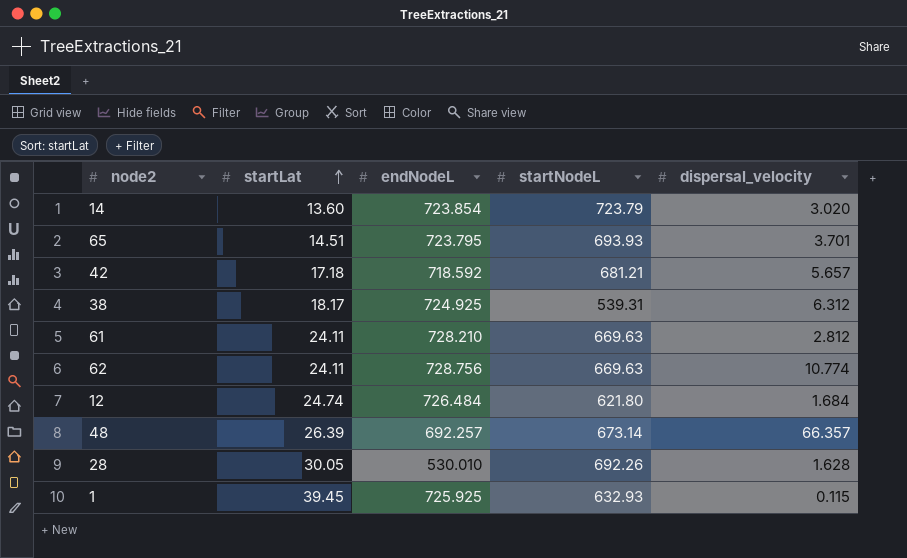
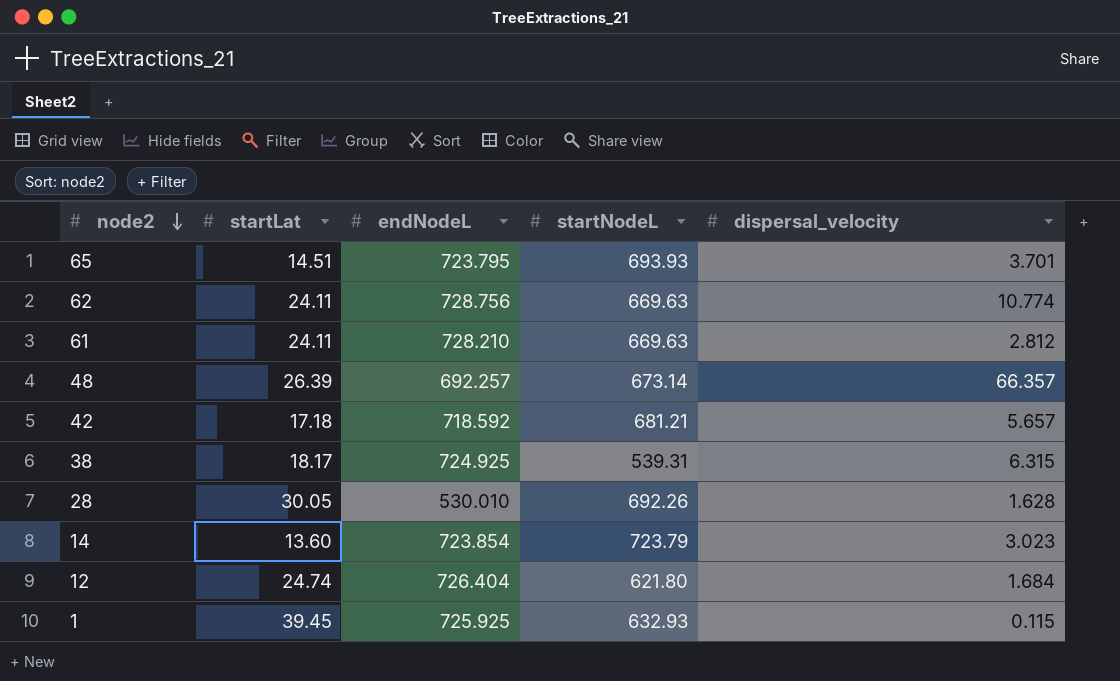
row order: startLat ascending -> node2 descending
38 | dispersal_velocity: 6.312 -> 6.315
14 | dispersal_velocity: 3.020 -> 3.023
12 | endNodeL: 726.484 -> 726.404

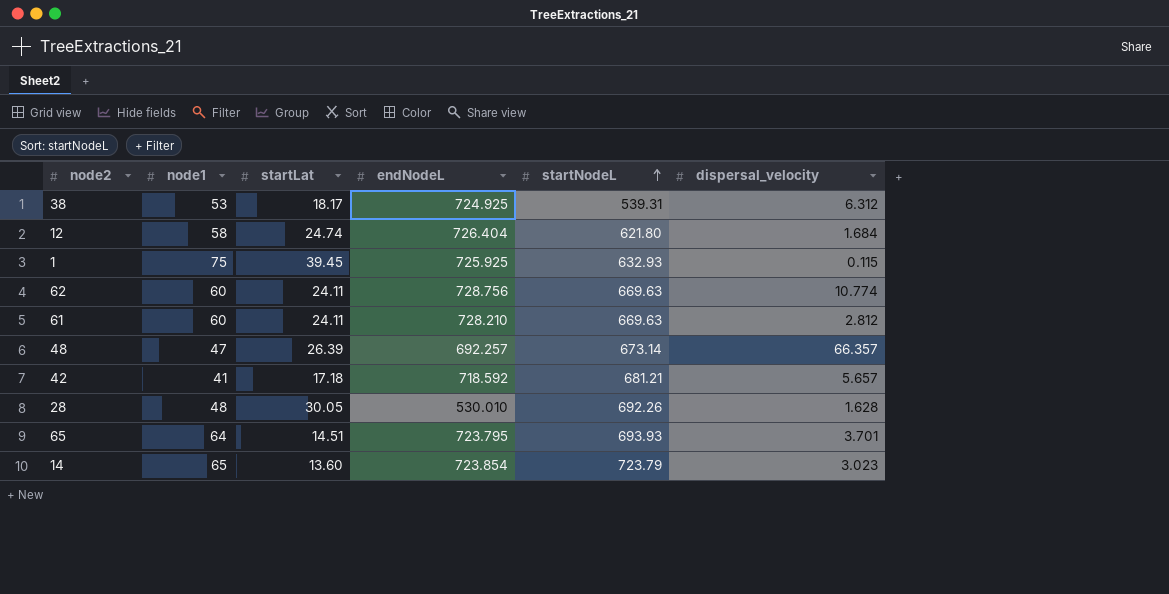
row order: node2 descending -> startNodeL ascending
column node1 | position: none -> 2
38 | dispersal_velocity: 6.315 -> 6.312

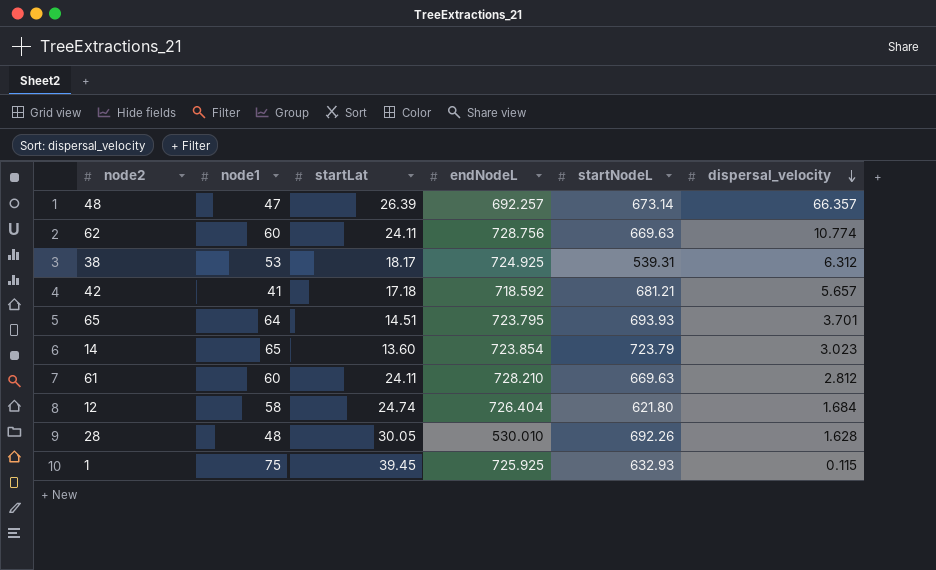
row order: startNodeL ascending -> dispersal_velocity descending

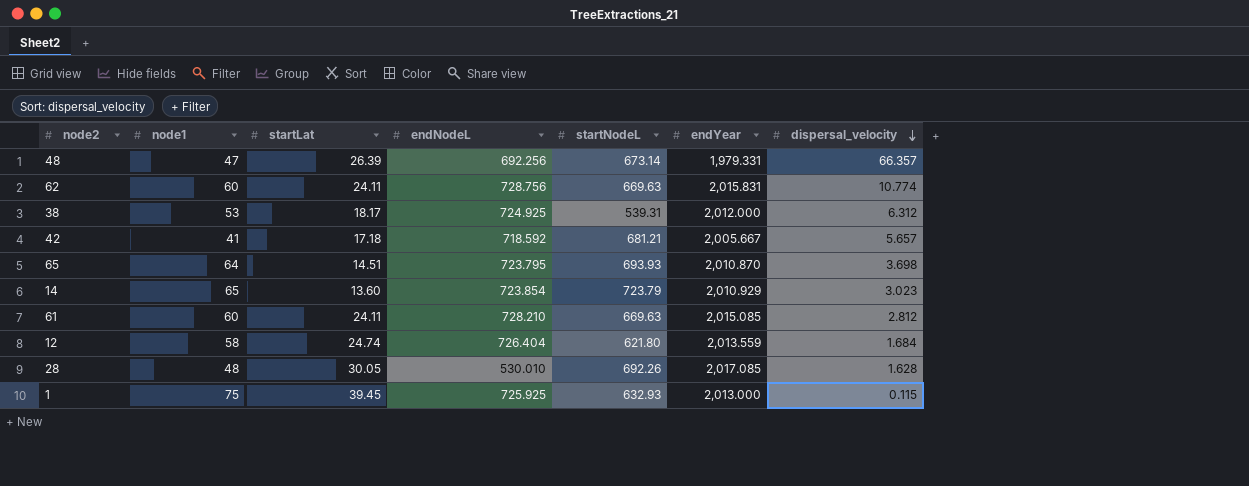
column endYear | position: none -> 6
48 | endNodeL: 692.257 -> 692.256
65 | dispersal_velocity: 3.701 -> 3.698

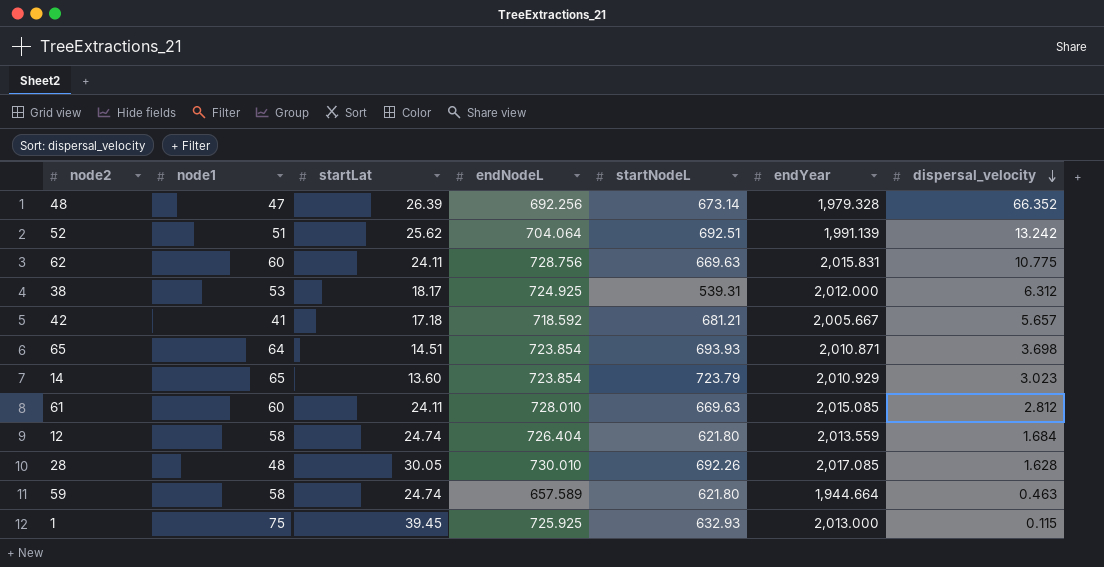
48 | endYear: 1,979.331 -> 1,979.328
48 | dispersal_velocity: 66.357 -> 66.352
row 52: none -> 51 | 25.62 | 704.064 | 692.51 | 1,991.139 | 13.242
62 | dispersal_velocity: 10.774 -> 10.775
65 | endNodeL: 723.795 -> 723.854
65 | endYear: 2,010.870 -> 2,010.871
61 | endNodeL: 728.210 -> 728.010
28 | endNodeL: 530.010 -> 730.010
row 59: none -> 58 | 24.74 | 657.589 | 621.80 | 1,944.664 | 0.463

